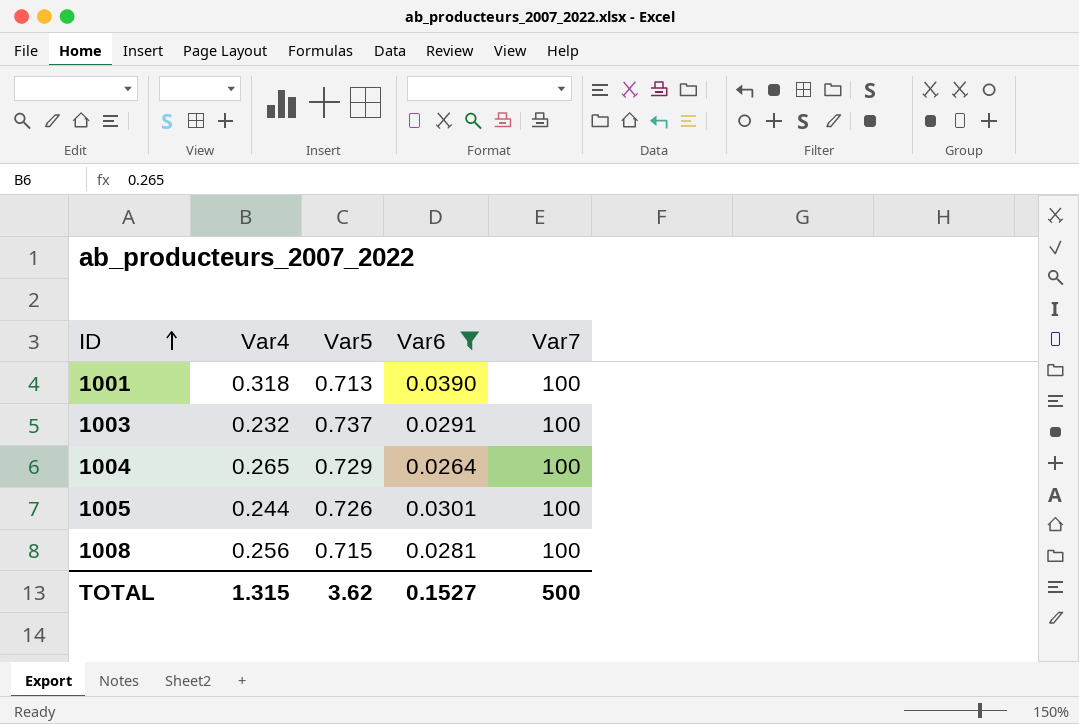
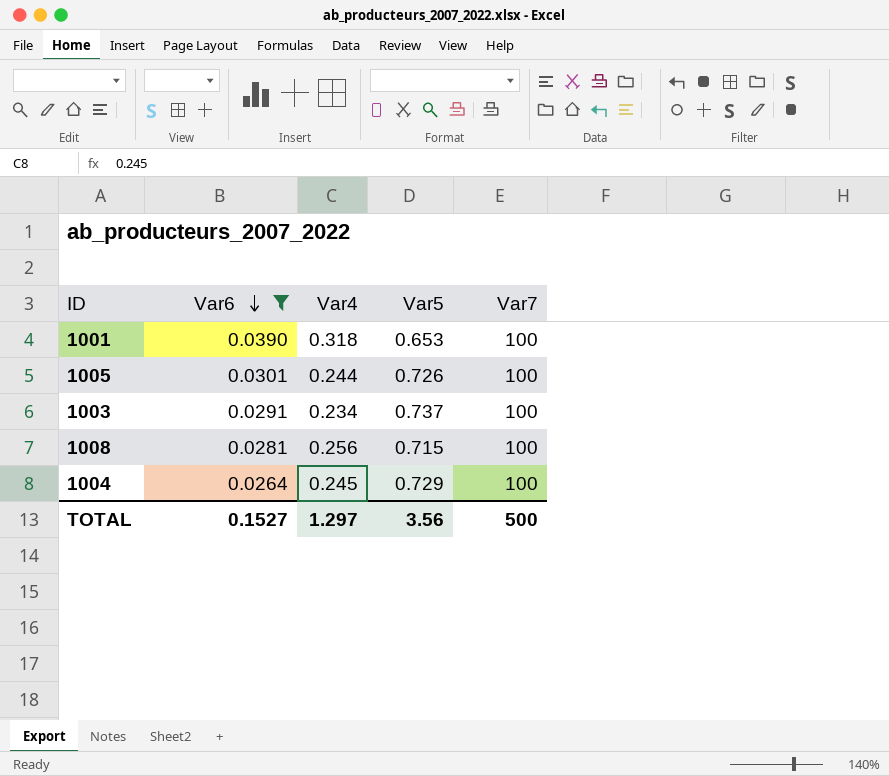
row order: ID ascending -> Var6 descending
column Var6 | position: 4 -> 2
1001 | Var5: 0.713 -> 0.653
1003 | Var4: 0.232 -> 0.234
1004 | Var4: 0.265 -> 0.245
TOTAL | Var4: 1.315 -> 1.297
TOTAL | Var5: 3.62 -> 3.56

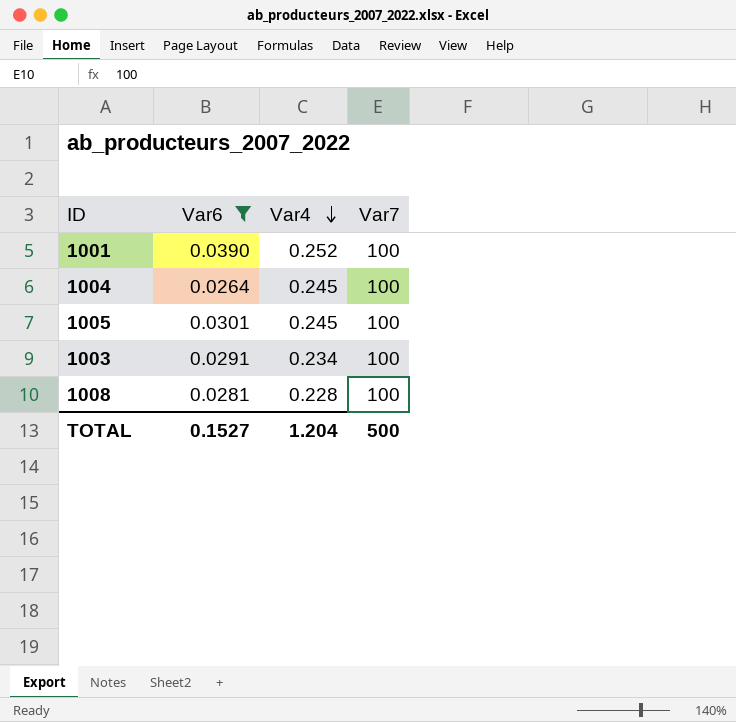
row order: Var6 descending -> Var4 descending
column Var5 | position: 4 -> none
1001 | Var4: 0.318 -> 0.252
1005 | Var4: 0.244 -> 0.245
1008 | Var4: 0.256 -> 0.228
TOTAL | Var4: 1.297 -> 1.204

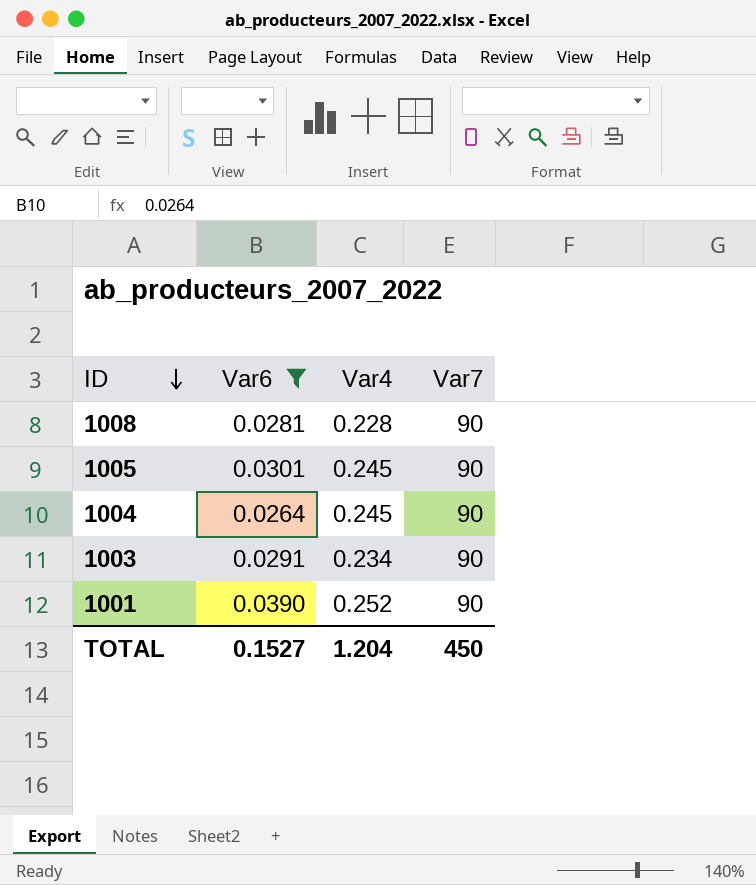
row order: Var4 descending -> ID descending
1008 | Var7: 100 -> 90
1005 | Var7: 100 -> 90
1004 | Var7: 100 -> 90
1003 | Var7: 100 -> 90
1001 | Var7: 100 -> 90
TOTAL | Var7: 500 -> 450

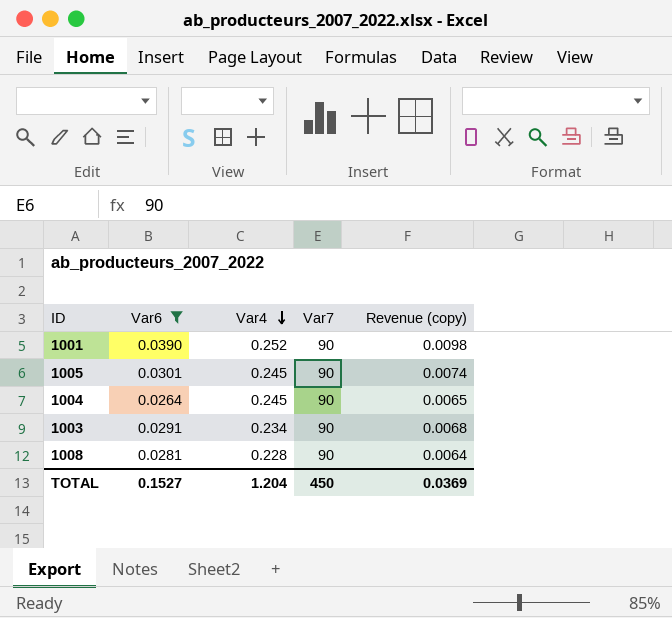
row order: ID descending -> Var4 descending
column Revenue (copy) | formula: none -> [Var6] * [Var4]

